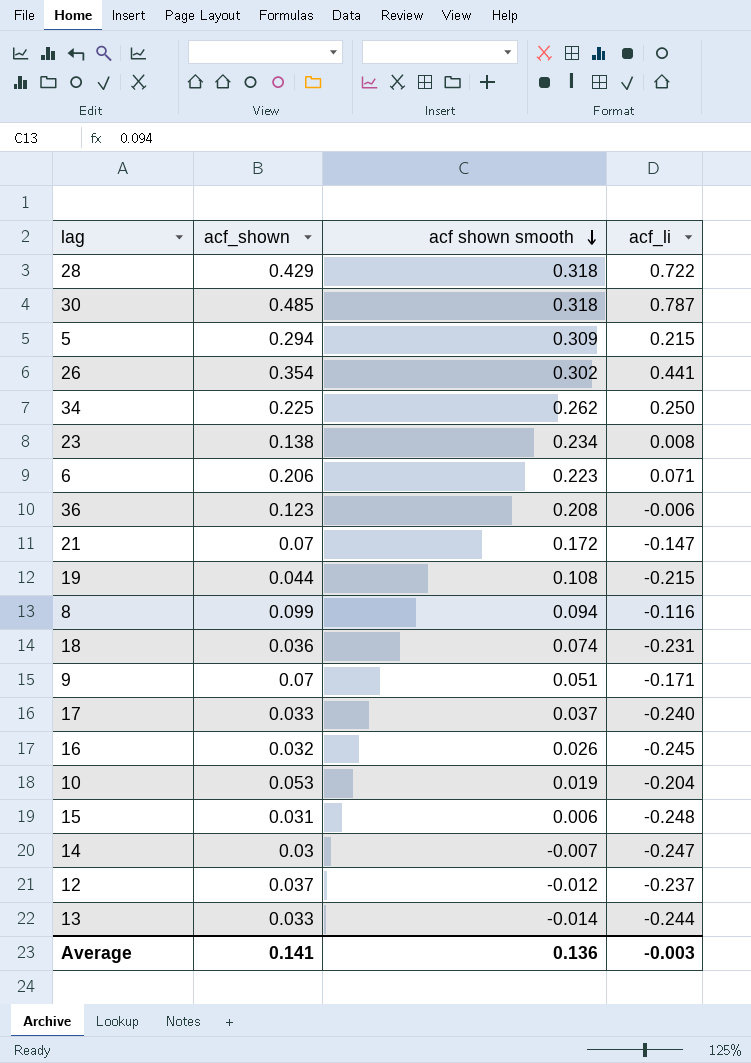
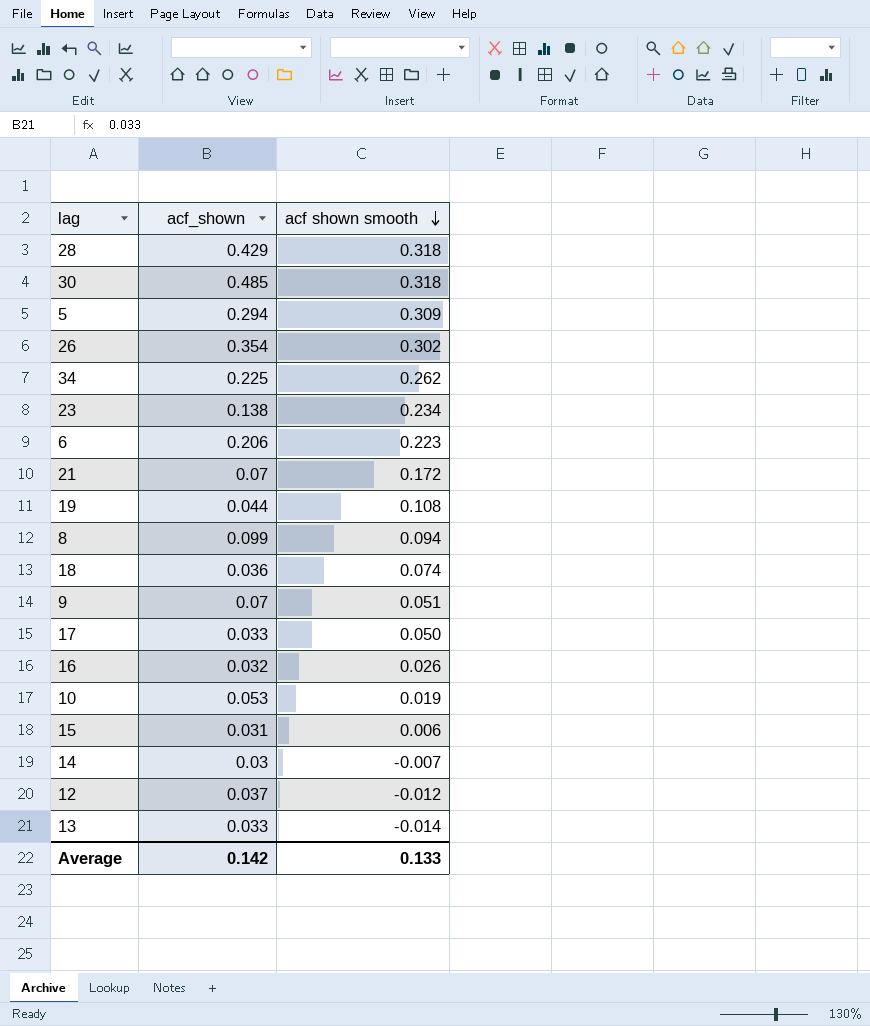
column acf_li | position: 4 -> none
row 36: 0.123 | 0.208 | -0.006 -> none
17 | acf shown smooth: 0.037 -> 0.050
Average | acf_shown: 0.141 -> 0.142
Average | acf shown smooth: 0.136 -> 0.133

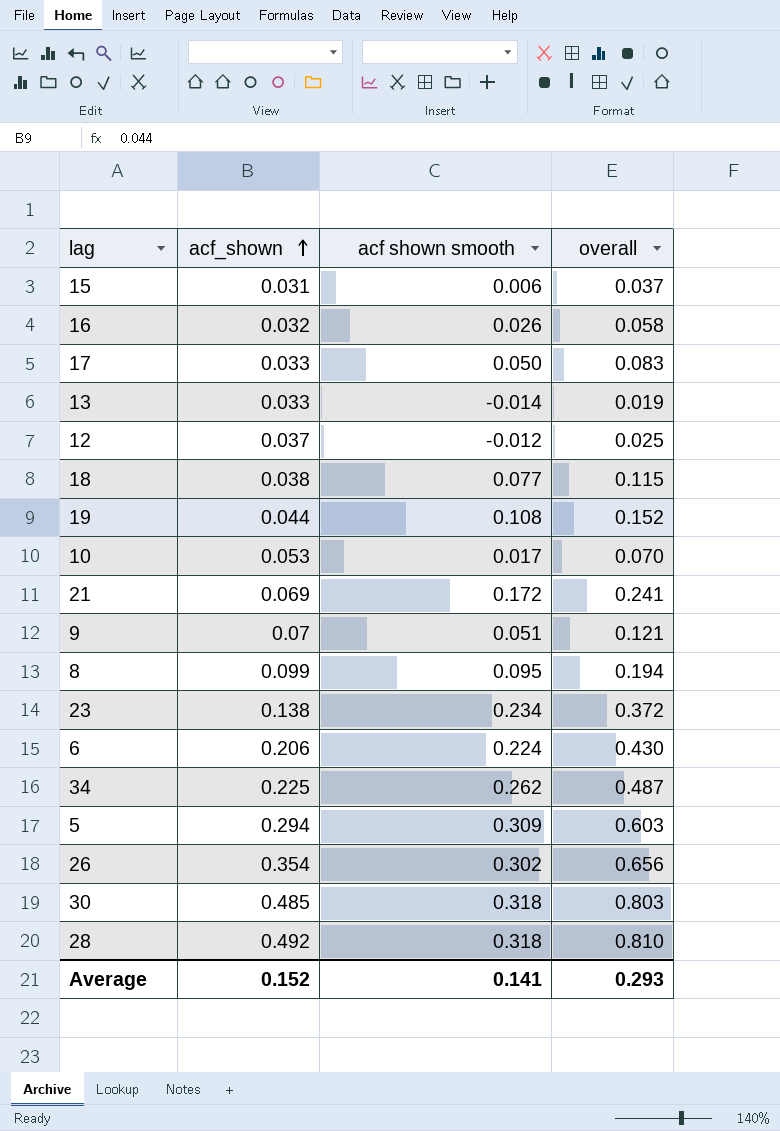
row order: acf shown smooth descending -> acf_shown ascending
column overall | formula: none -> [acf_shown] + [acf shown smooth]
row 14: 0.03 | -0.007 -> none
18 | acf_shown: 0.036 -> 0.038
18 | acf shown smooth: 0.074 -> 0.077
10 | acf shown smooth: 0.019 -> 0.017
21 | acf_shown: 0.07 -> 0.069
8 | acf shown smooth: 0.094 -> 0.095
6 | acf shown smooth: 0.223 -> 0.224
28 | acf_shown: 0.429 -> 0.492
Average | acf_shown: 0.142 -> 0.152
Average | acf shown smooth: 0.133 -> 0.141

